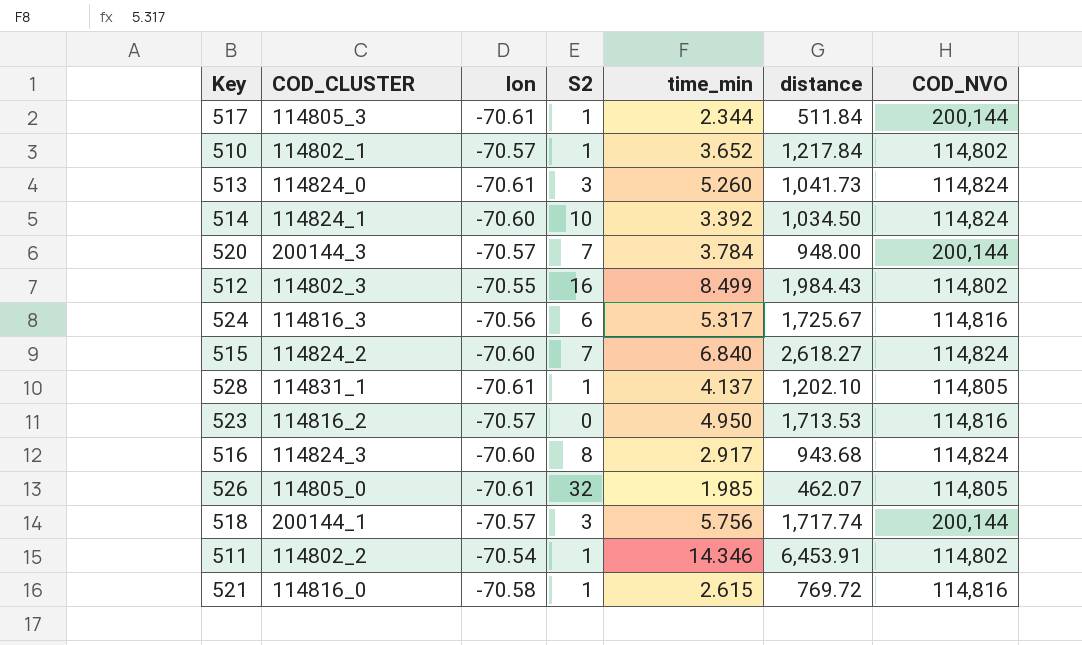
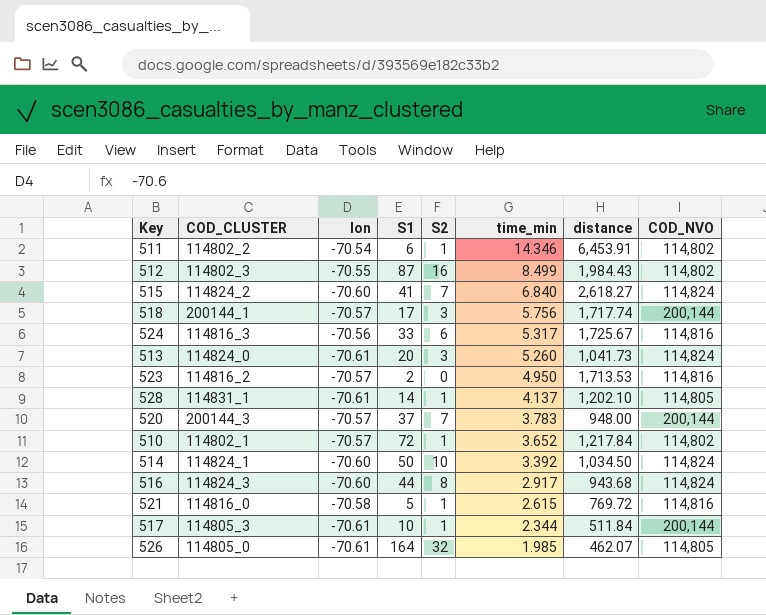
row order: none -> time_min descending
column S1 | position: none -> 4
520 | time_min: 3.784 -> 3.783

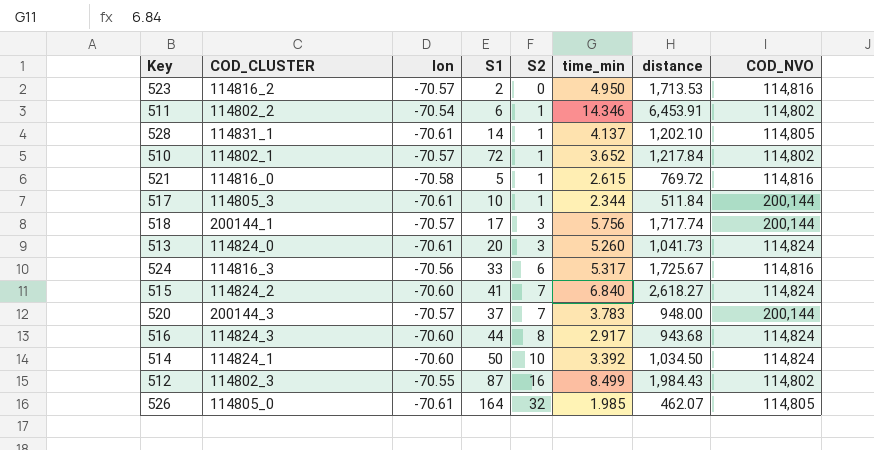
row order: time_min descending -> S2 ascending

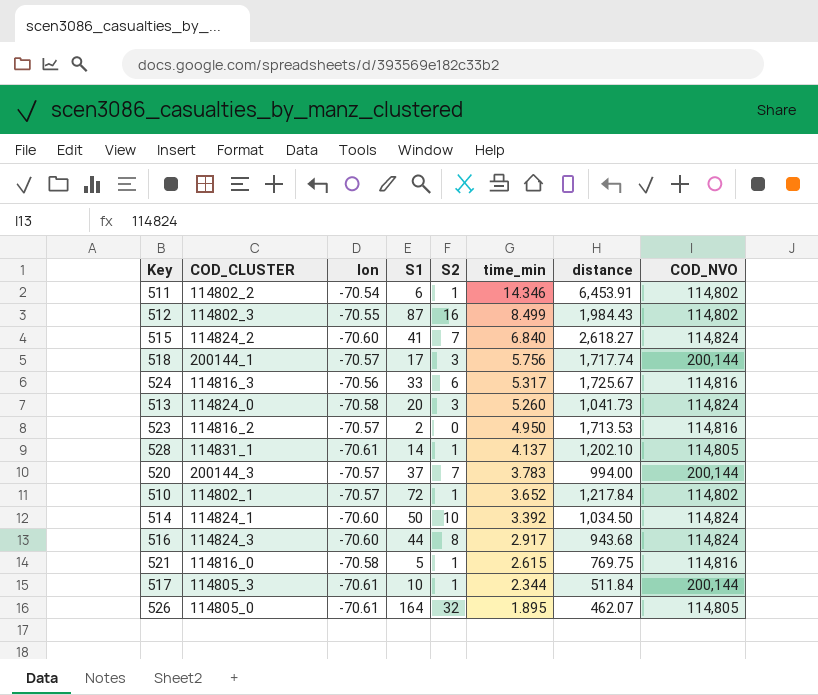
row order: S2 ascending -> time_min descending
513 | lon: -70.61 -> -70.58
520 | distance: 948.00 -> 994.00
521 | distance: 769.72 -> 769.75
526 | time_min: 1.985 -> 1.895

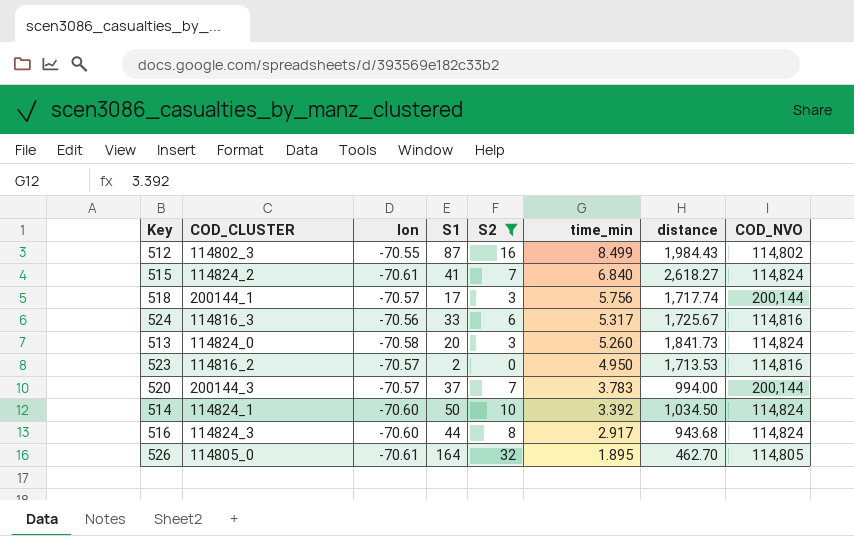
filter: none -> S2 != 1
515 | lon: -70.60 -> -70.61
513 | distance: 1,041.73 -> 1,841.73
526 | distance: 462.07 -> 462.70

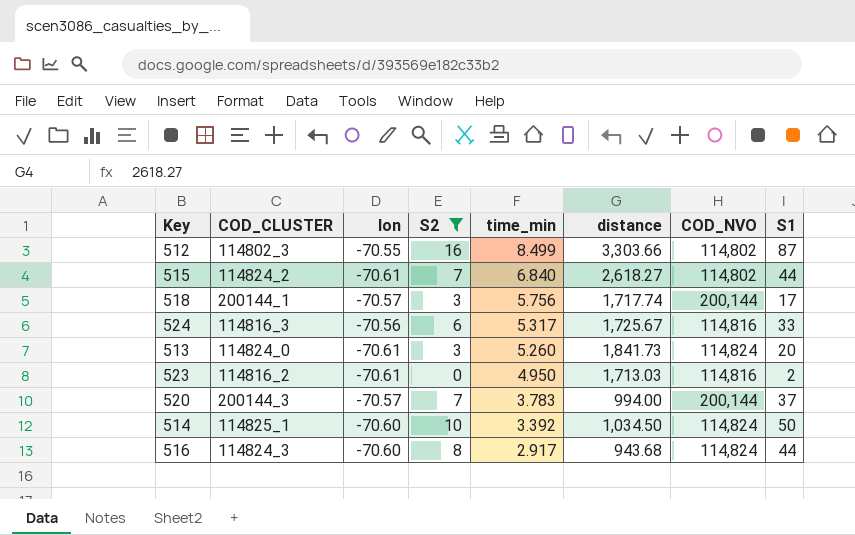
column S1 | position: 4 -> 8
row 526: 114805_0 | -70.61 | 164 | 32 | 1.895 | 462.70 | 114,805 -> none
512 | distance: 1,984.43 -> 3,303.66
515 | COD_NVO: 114,824 -> 114,802
515 | S1: 41 -> 44
513 | lon: -70.58 -> -70.61
523 | lon: -70.57 -> -70.61
523 | distance: 1,713.53 -> 1,713.03
514 | COD_CLUSTER: 114824_1 -> 114825_1

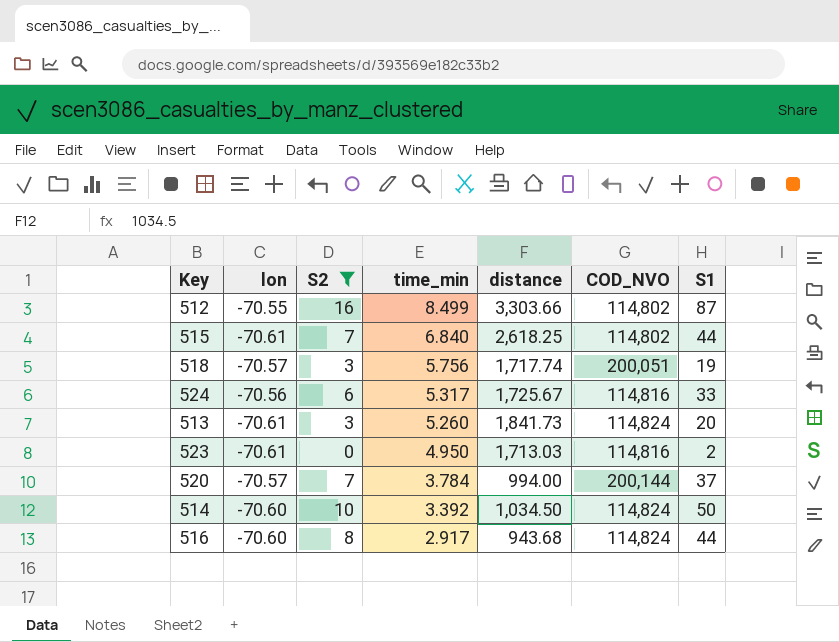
column COD_CLUSTER | position: 2 -> none
515 | distance: 2,618.27 -> 2,618.25
518 | COD_NVO: 200,144 -> 200,051
518 | S1: 17 -> 19
520 | time_min: 3.783 -> 3.784

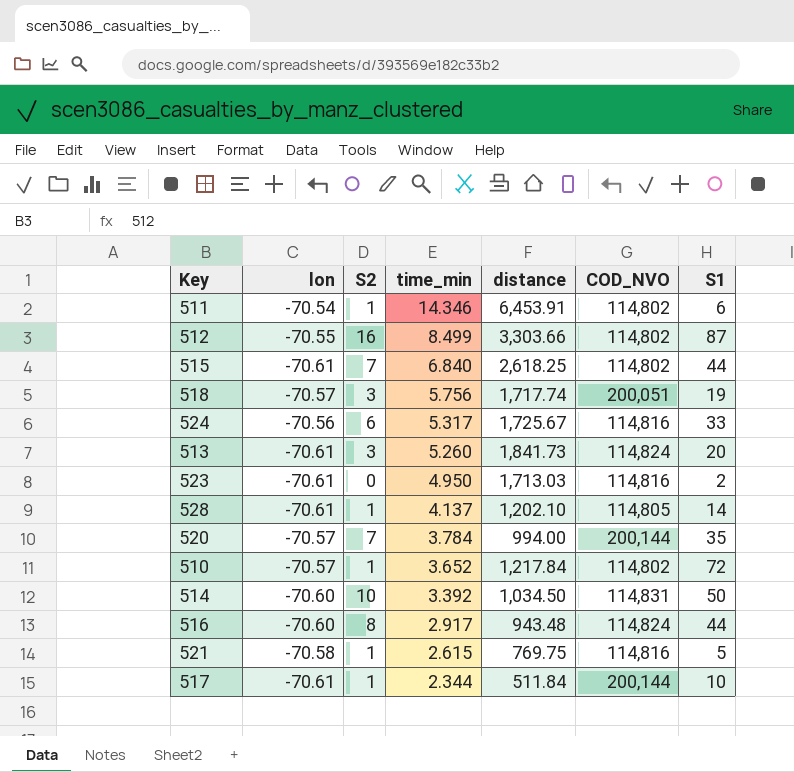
filter: S2 != 1 -> none
520 | S1: 37 -> 35
514 | COD_NVO: 114,824 -> 114,831
516 | distance: 943.68 -> 943.48

